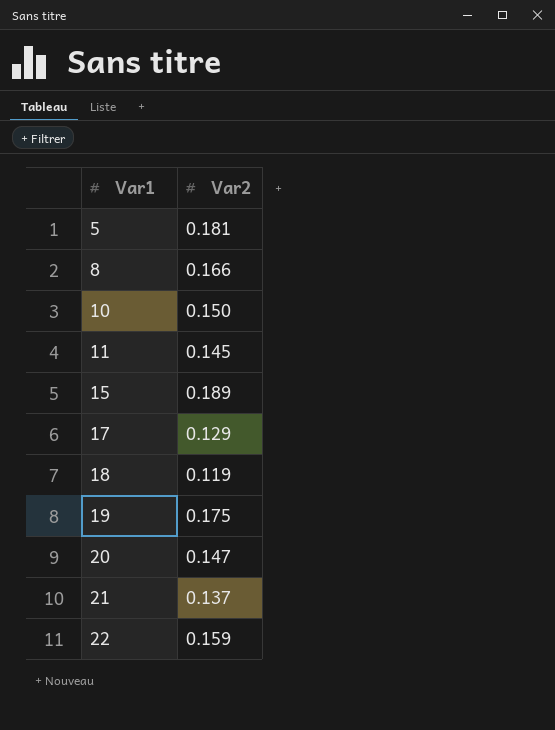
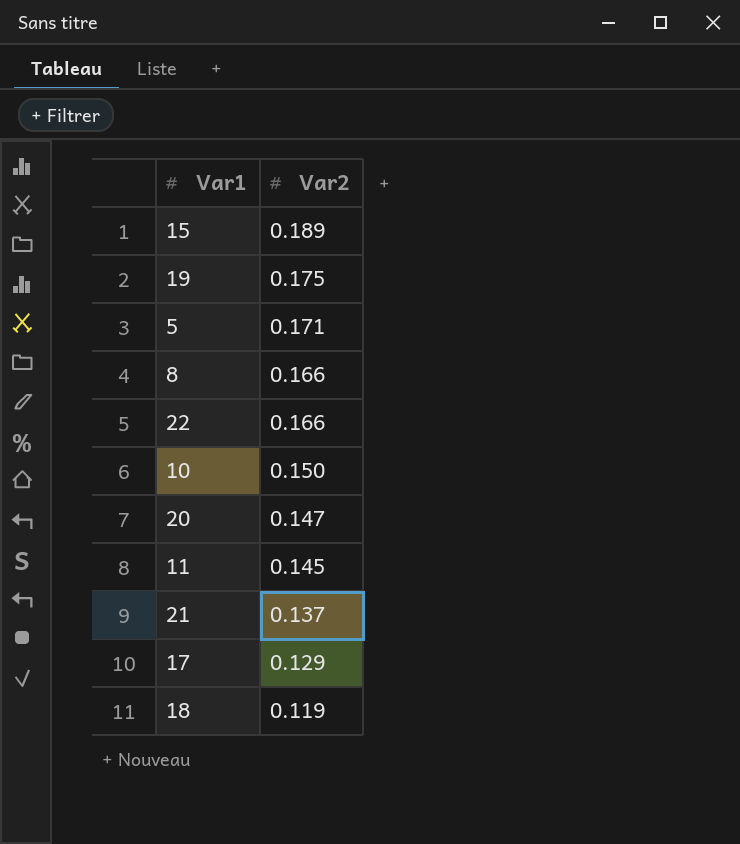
row order: Var1 ascending -> Var2 descending
5 | Var2: 0.181 -> 0.171
22 | Var2: 0.159 -> 0.166

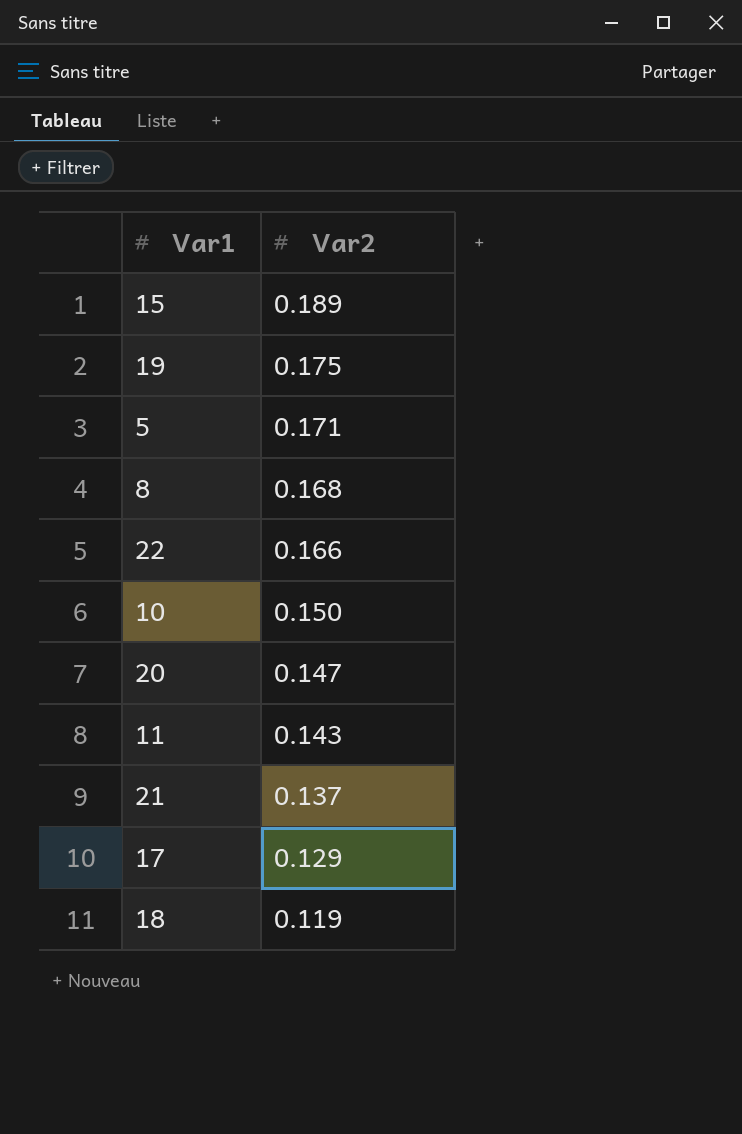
8 | Var2: 0.166 -> 0.168
11 | Var2: 0.145 -> 0.143

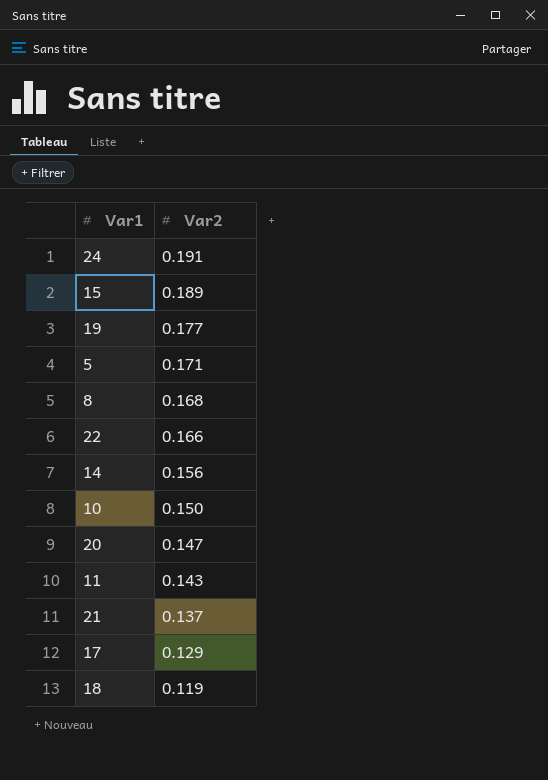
row 24: none -> 0.191
19 | Var2: 0.175 -> 0.177
row 14: none -> 0.156

